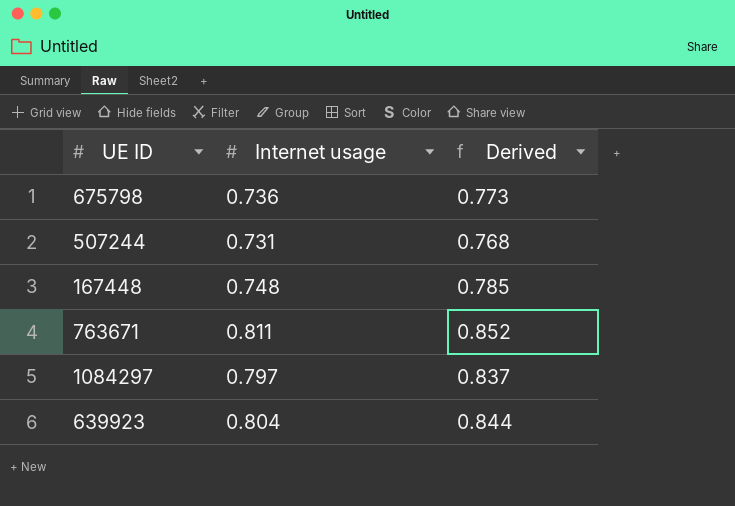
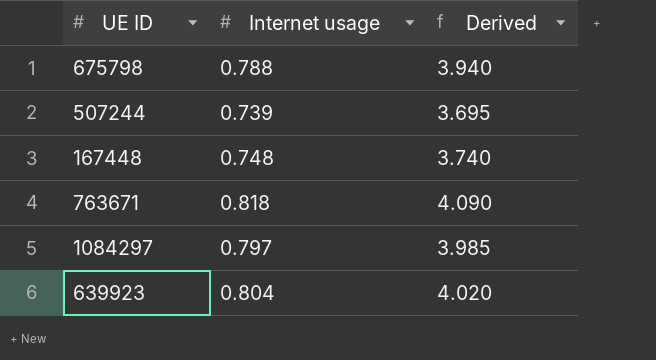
column Derived | formula: [Internet usage] * 1.05 -> [Internet usage] * 5
675798 | Internet usage: 0.736 -> 0.788
507244 | Internet usage: 0.731 -> 0.739
763671 | Internet usage: 0.811 -> 0.818

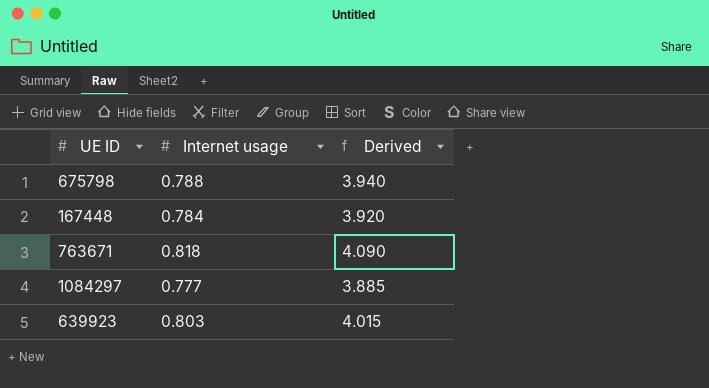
row 507244: 0.739 | 3.695 -> none
167448 | Internet usage: 0.748 -> 0.784
167448 | Derived: 3.740 -> 3.920
1084297 | Internet usage: 0.797 -> 0.777
1084297 | Derived: 3.985 -> 3.885
639923 | Internet usage: 0.804 -> 0.803
639923 | Derived: 4.020 -> 4.015

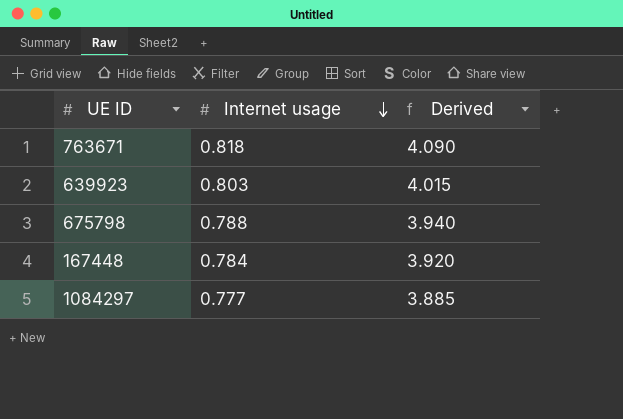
row order: none -> Internet usage descending

